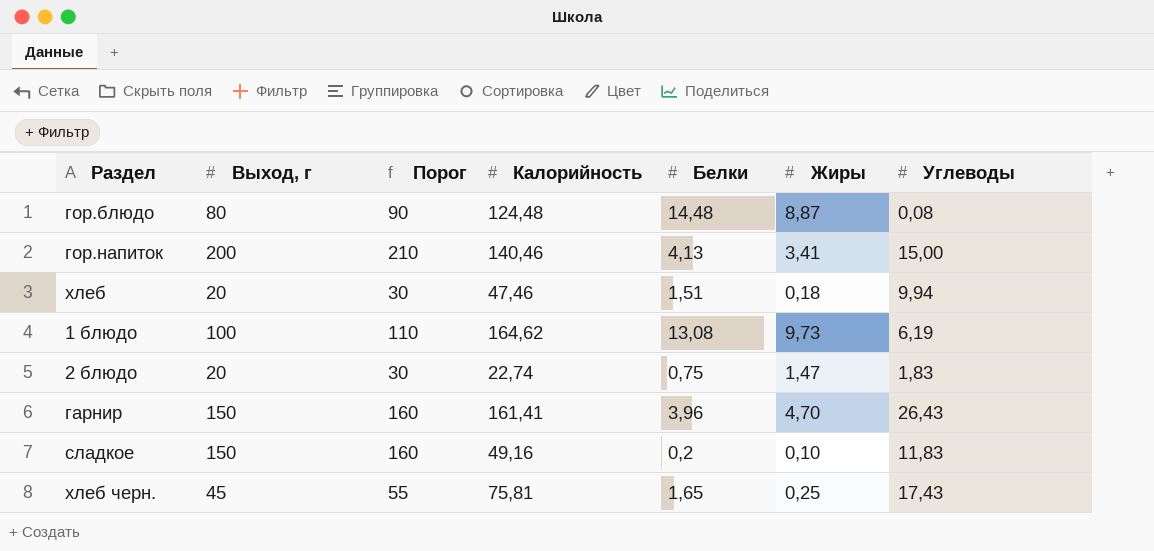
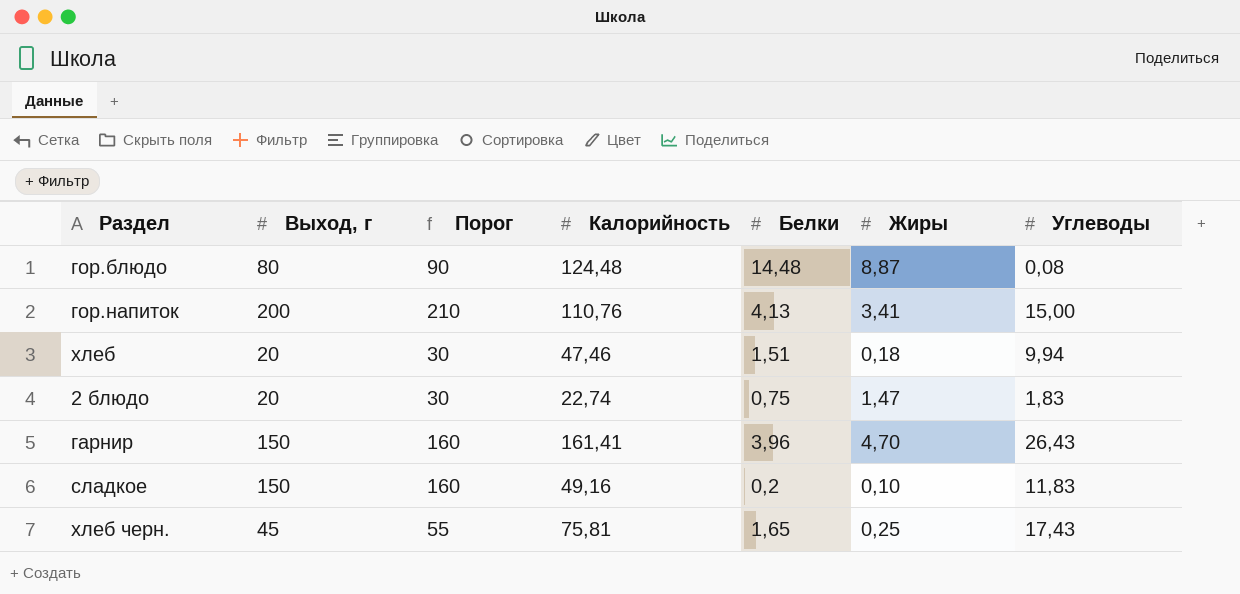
row 1 блюдо: 100 | 110 | 164,62 | 13,08 | 9,73 | 6,19 -> none
гор.напиток | Калорийность: 140,46 -> 110,76

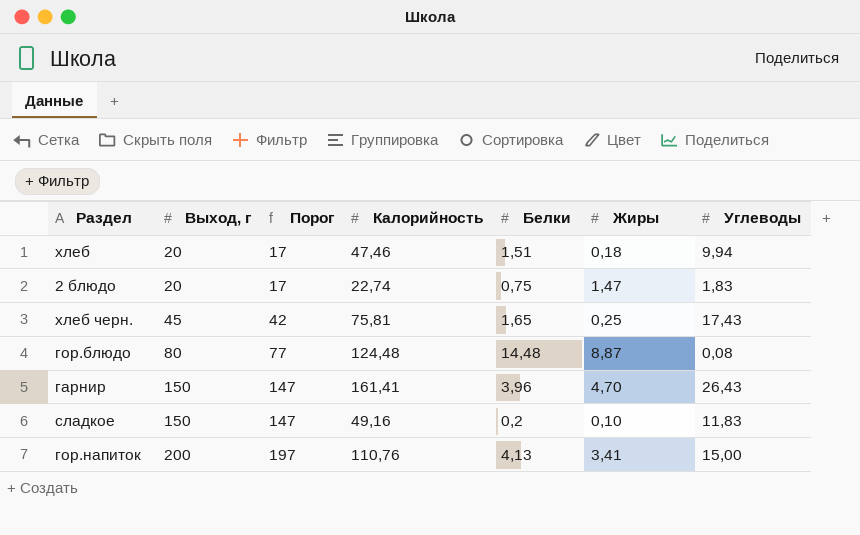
row order: none -> Выход, г ascending
column Порог | formula: [Выход, г] + 10 -> [Выход, г] - 3

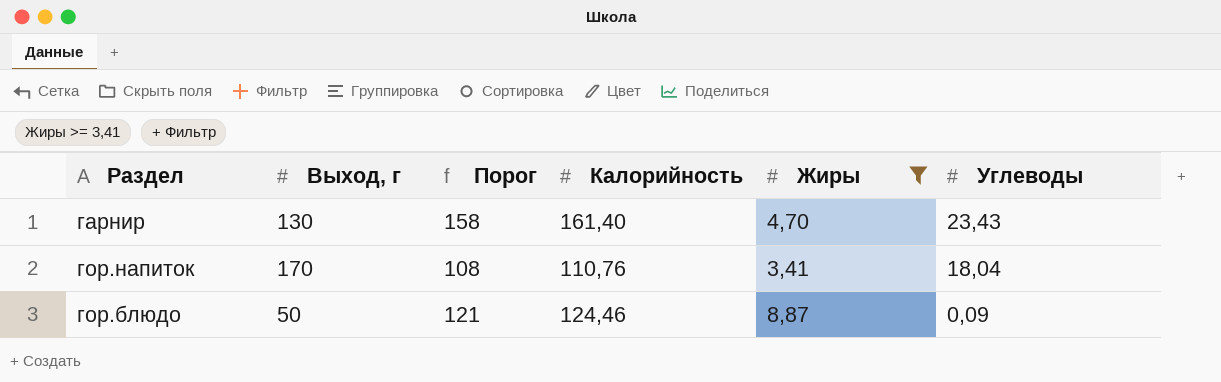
filter: none -> Жиры >= 3,41
row order: Выход, г ascending -> Углеводы descending
column Белки | position: 5 -> none
column Порог | formula: [Выход, г] - 3 -> [Калорийность] - 3
гарнир | Выход, г: 150 -> 130
гарнир | Калорийность: 161,41 -> 161,40
гарнир | Углеводы: 26,43 -> 23,43
гор.напиток | Выход, г: 200 -> 170
гор.напиток | Углеводы: 15,00 -> 18,04
гор.блюдо | Выход, г: 80 -> 50
гор.блюдо | Калорийность: 124,48 -> 124,46
гор.блюдо | Углеводы: 0,08 -> 0,09

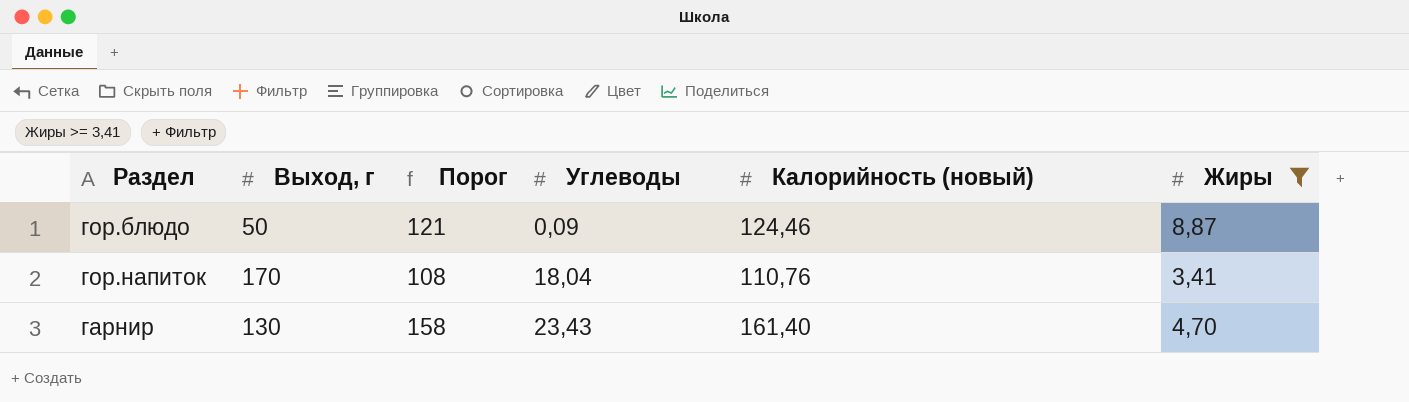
row order: Углеводы descending -> Углеводы ascending
column Углеводы | position: 6 -> 4
column name: Калорийность -> Калорийность (новый)

